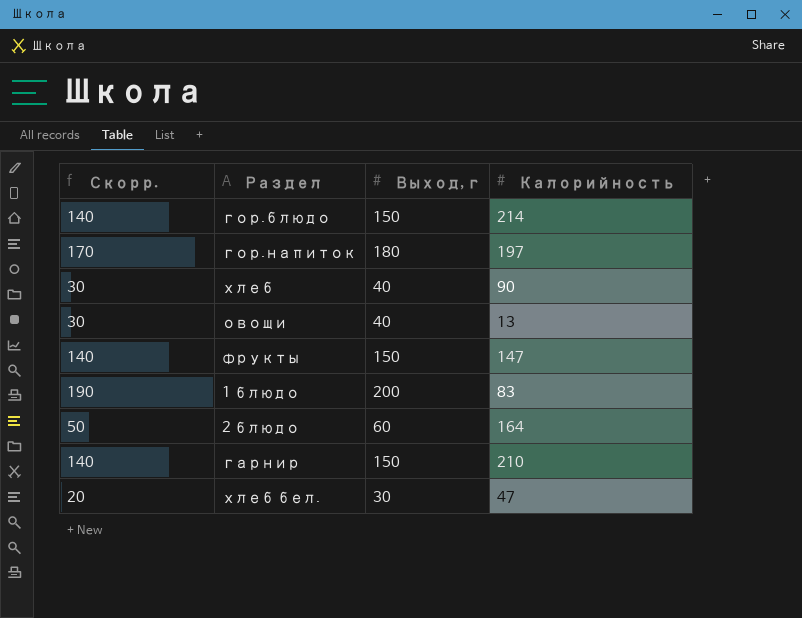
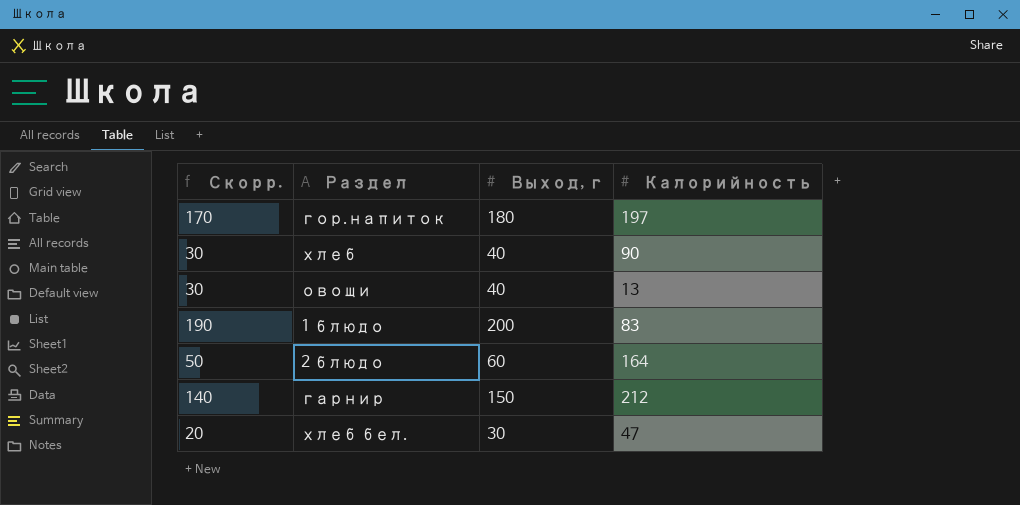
row гор.блюдо: 140 | 150 | 214 -> none
row фрукты: 140 | 150 | 147 -> none
гарнир | Калорийность: 210 -> 212

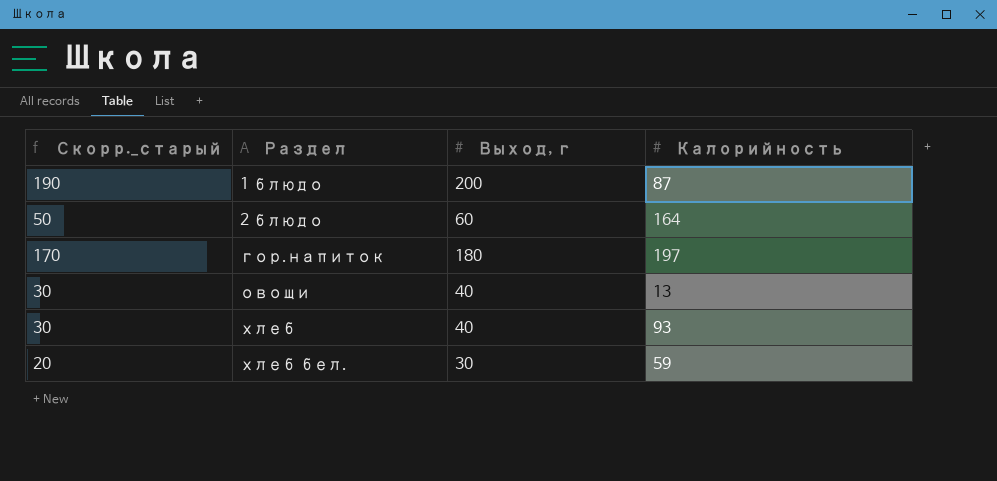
row order: none -> Раздел ascending
column name: Скорр. -> Скорр._старый
row гарнир: 140 | 150 | 212 -> none
1 блюдо | Калорийность: 83 -> 87
хлеб | Калорийность: 90 -> 93
хлеб бел. | Калорийность: 47 -> 59

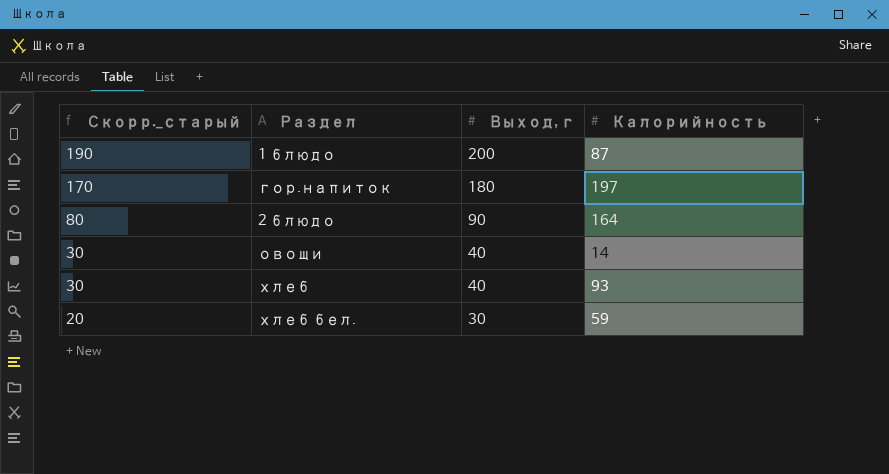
row order: Раздел ascending -> Скорр._старый descending
2 блюдо | Скорр._старый: 50 -> 80
2 блюдо | Выход, г: 60 -> 90
овощи | Калорийность: 13 -> 14

